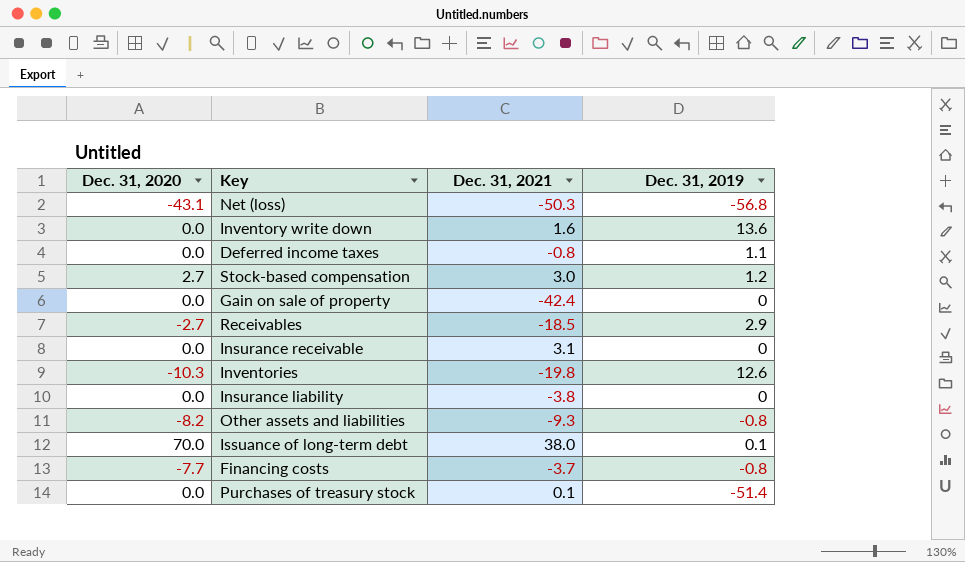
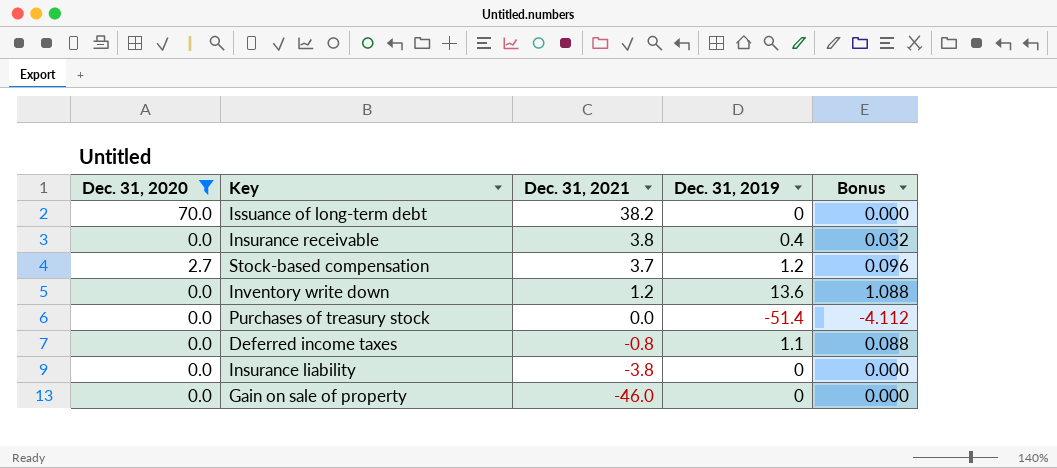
filter: none -> Dec. 31, 2020 >= 0.0
row order: none -> Dec. 31, 2021 descending
column Bonus | formula: none -> [Dec. 31, 2019] * 0.08
Issuance of long-term debt | Dec. 31, 2021: 38.0 -> 38.2
Issuance of long-term debt | Dec. 31, 2019: 0.1 -> 0
Insurance receivable | Dec. 31, 2021: 3.1 -> 3.8
Insurance receivable | Dec. 31, 2019: 0 -> 0.4
Stock-based compensation | Dec. 31, 2021: 3.0 -> 3.7
Inventory write down | Dec. 31, 2021: 1.6 -> 1.2
Purchases of treasury stock | Dec. 31, 2021: 0.1 -> 0.0
Gain on sale of property | Dec. 31, 2021: -42.4 -> -46.0

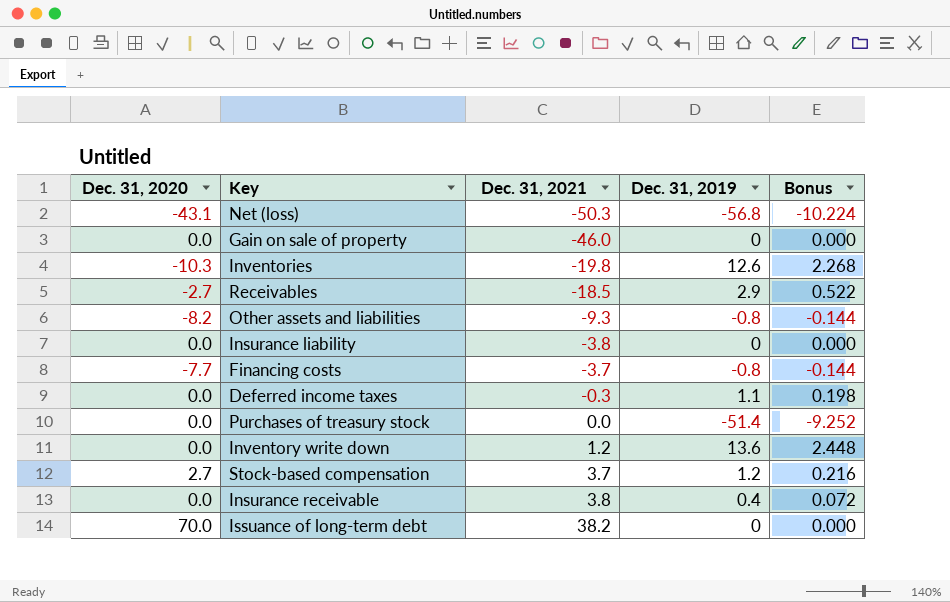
filter: Dec. 31, 2020 >= 0.0 -> none
row order: Dec. 31, 2021 descending -> Dec. 31, 2021 ascending
column Bonus | formula: [Dec. 31, 2019] * 0.08 -> [Dec. 31, 2019] * 0.18
Deferred income taxes | Dec. 31, 2021: -0.8 -> -0.3

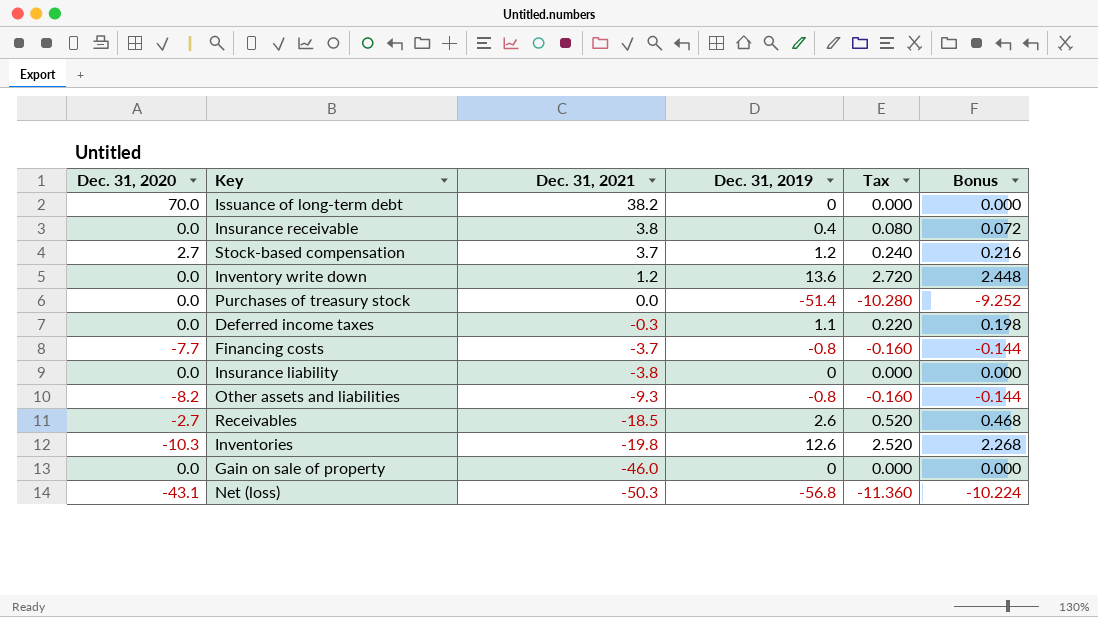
row order: Dec. 31, 2021 ascending -> Dec. 31, 2021 descending
column Tax | formula: none -> [Dec. 31, 2019] * 0.2
Receivables | Dec. 31, 2019: 2.9 -> 2.6
Receivables | Bonus: 0.522 -> 0.468

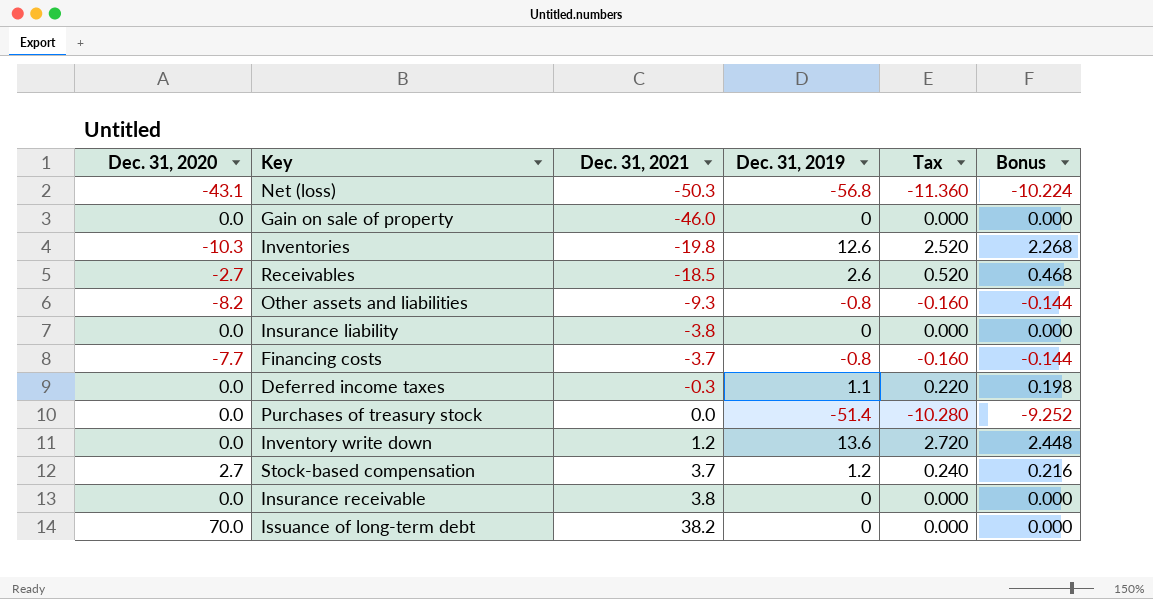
row order: Dec. 31, 2021 descending -> Dec. 31, 2021 ascending
Insurance receivable | Dec. 31, 2019: 0.4 -> 0
Insurance receivable | Tax: 0.080 -> 0.000
Insurance receivable | Bonus: 0.072 -> 0.000

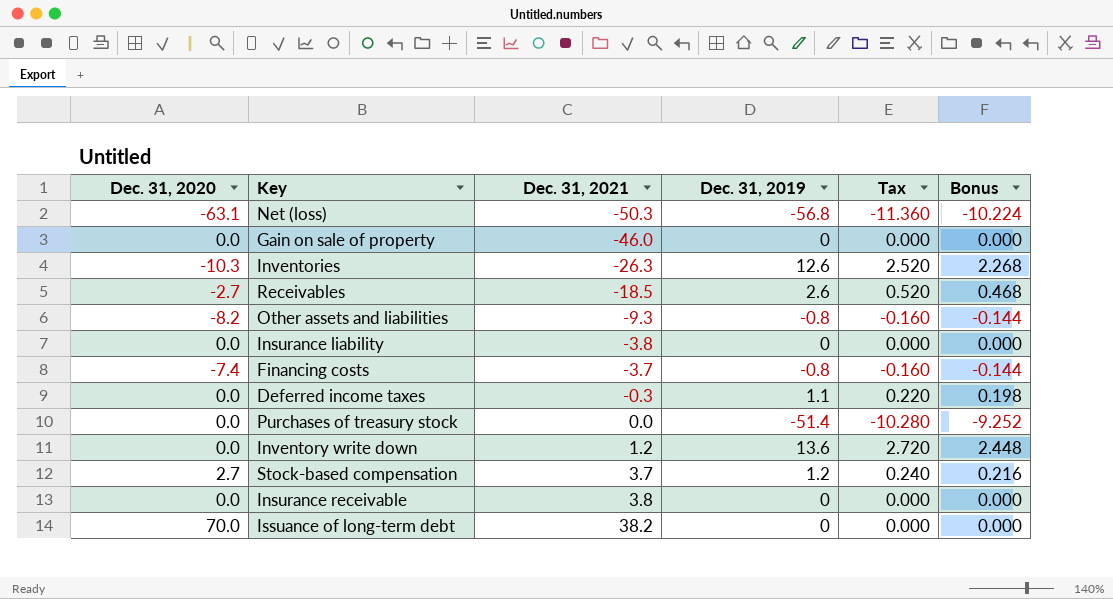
Net (loss) | Dec. 31, 2020: -43.1 -> -63.1
Inventories | Dec. 31, 2021: -19.8 -> -26.3
Financing costs | Dec. 31, 2020: -7.7 -> -7.4

